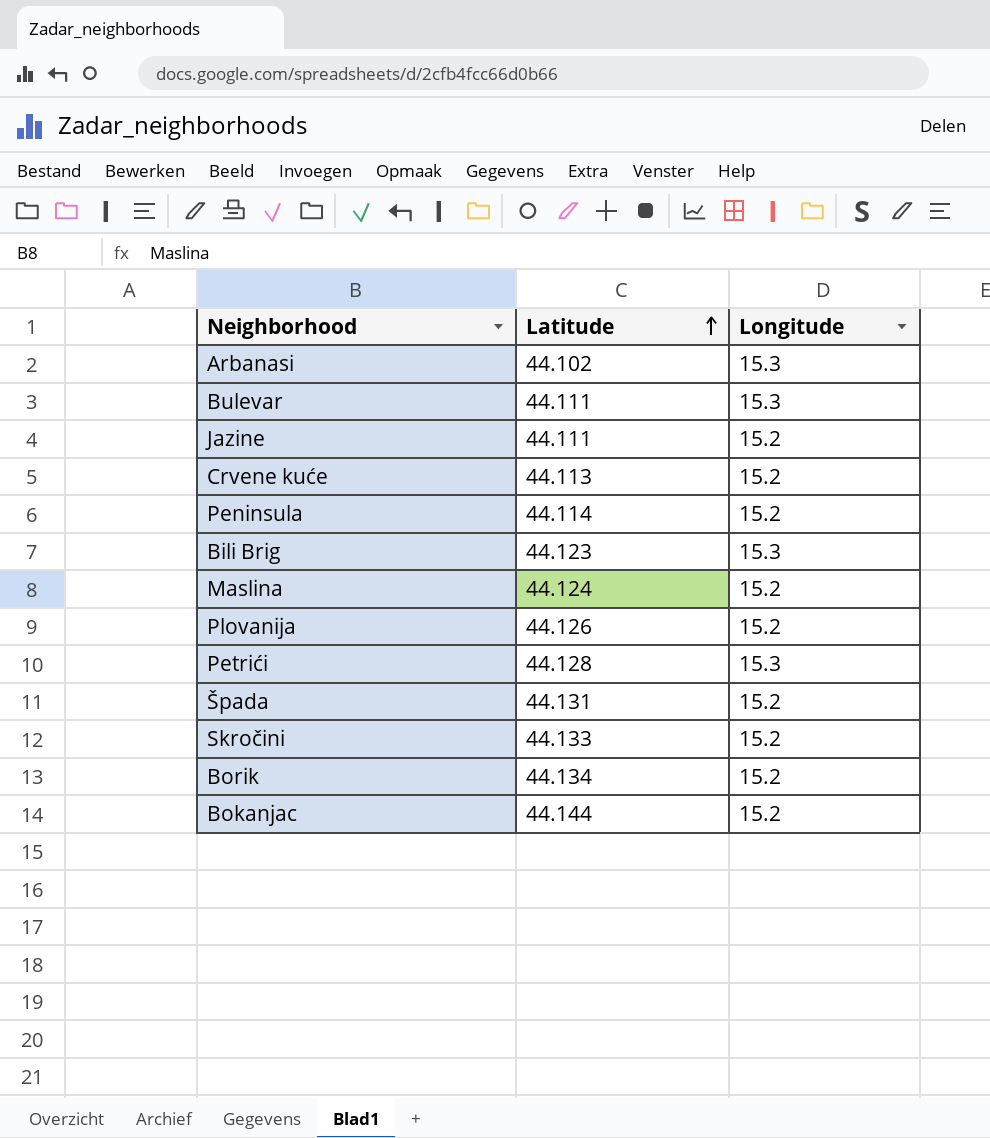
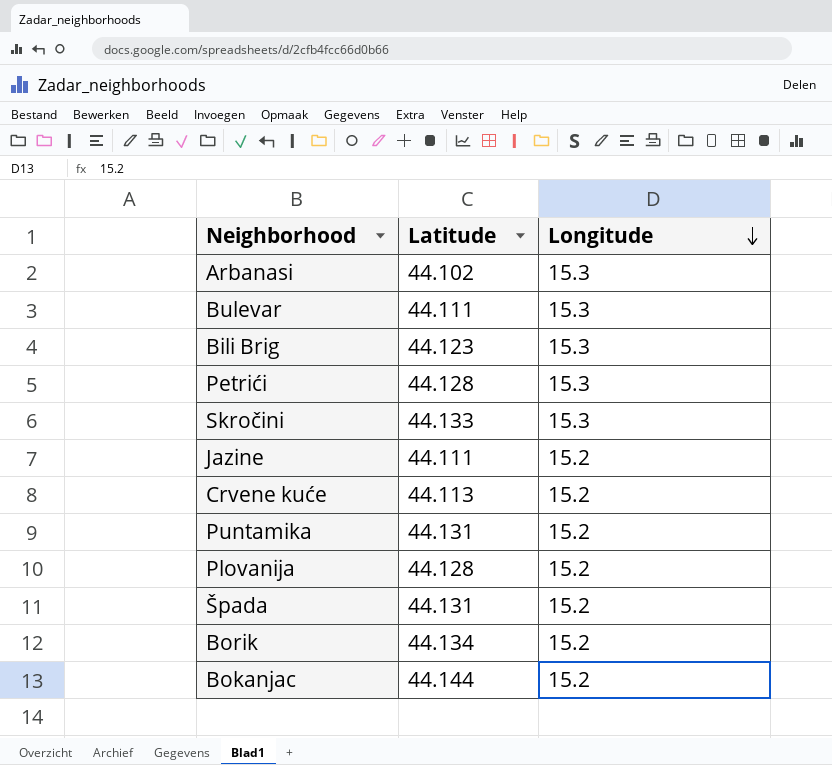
row order: Latitude ascending -> Longitude descending
row Peninsula: 44.114 | 15.2 -> none
row Maslina: 44.124 | 15.2 -> none
Skročini | Longitude: 15.2 -> 15.3
row Puntamika: none -> 44.131 | 15.2
Plovanija | Latitude: 44.126 -> 44.128

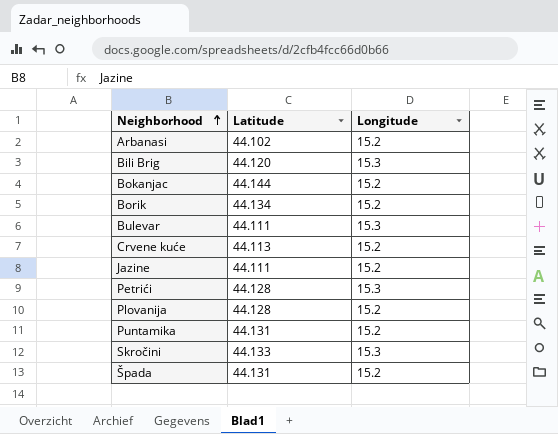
row order: Longitude descending -> Neighborhood ascending
Arbanasi | Longitude: 15.3 -> 15.2
Bili Brig | Latitude: 44.123 -> 44.120

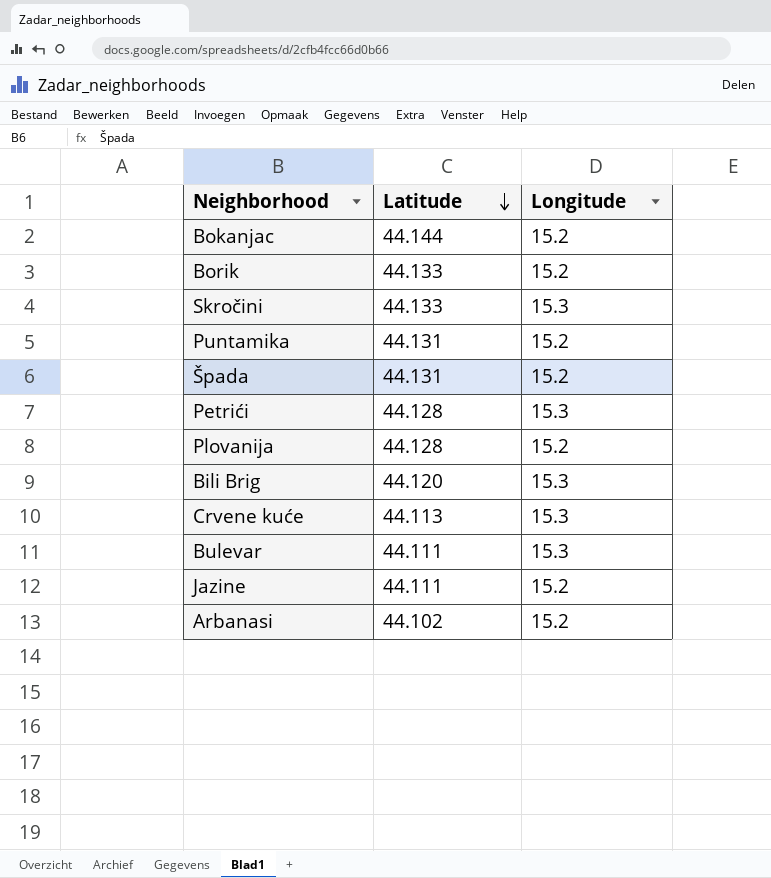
row order: Neighborhood ascending -> Latitude descending
Borik | Latitude: 44.134 -> 44.133
Crvene kuće | Longitude: 15.2 -> 15.3

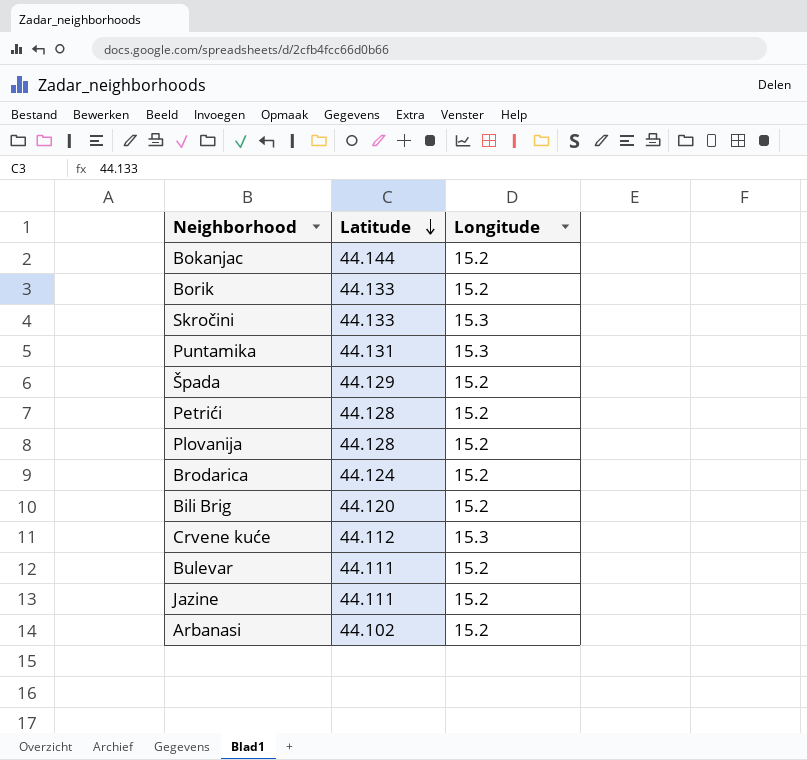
Puntamika | Longitude: 15.2 -> 15.3
Špada | Latitude: 44.131 -> 44.129
Petrići | Longitude: 15.3 -> 15.2
row Brodarica: none -> 44.124 | 15.2
Bili Brig | Longitude: 15.3 -> 15.2
Crvene kuće | Latitude: 44.113 -> 44.112
Bulevar | Longitude: 15.3 -> 15.2

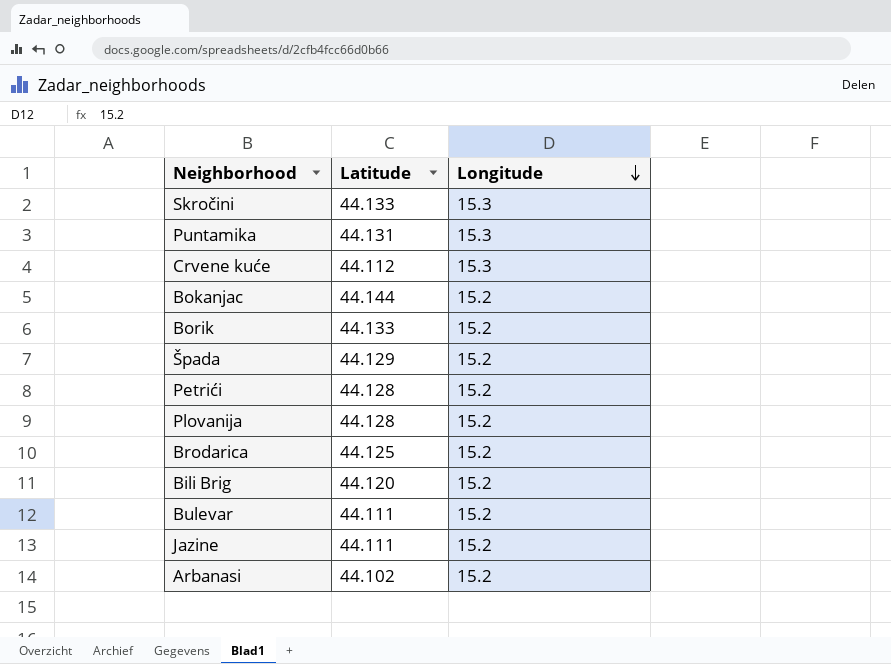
row order: Latitude descending -> Longitude descending
Brodarica | Latitude: 44.124 -> 44.125

